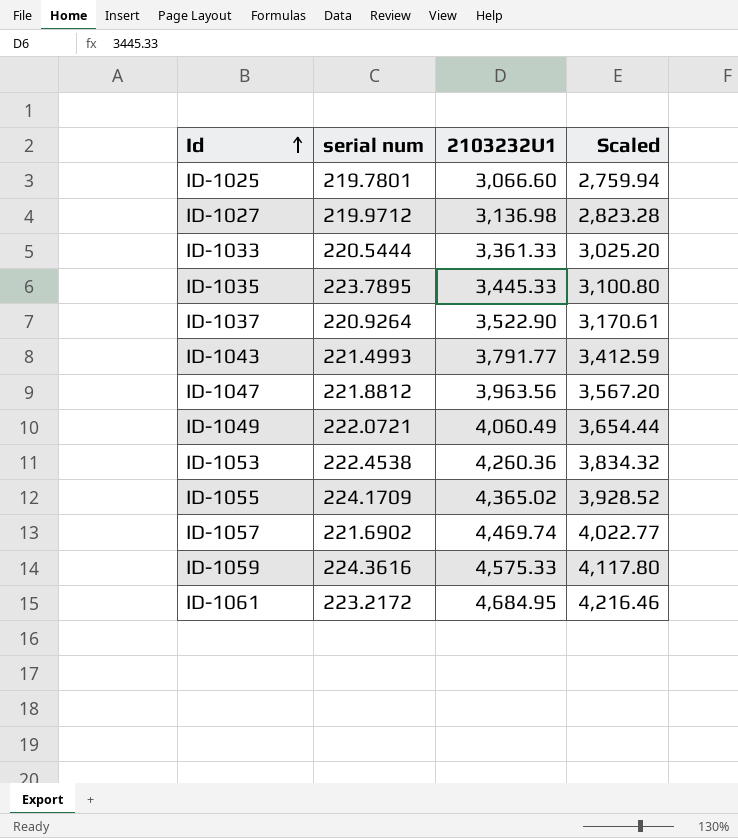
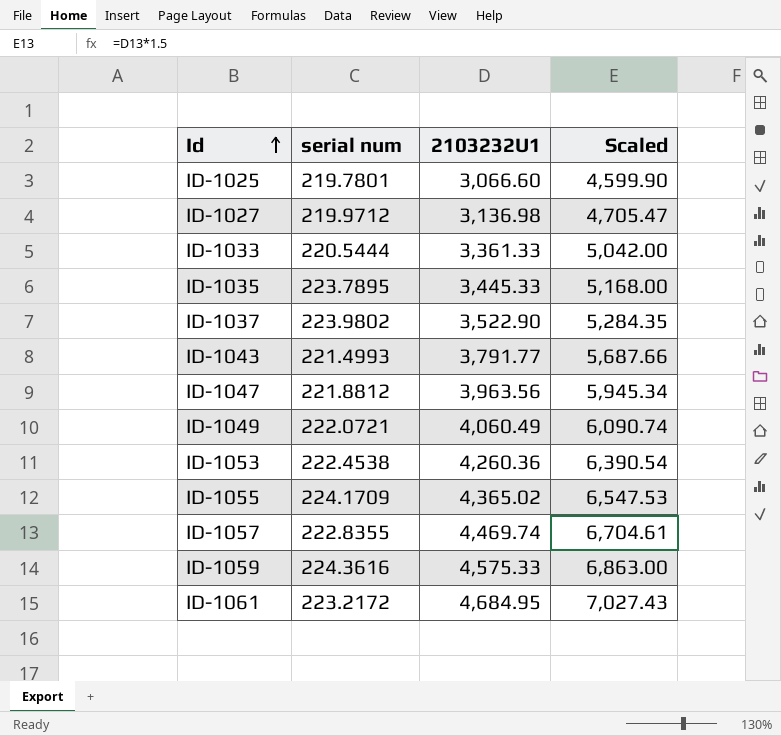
column Scaled | formula: [2103232U1] * 0.9 -> [2103232U1] * 1.5
ID-1037 | serial num: 220.9264 -> 223.9802
ID-1057 | serial num: 221.6902 -> 222.8355

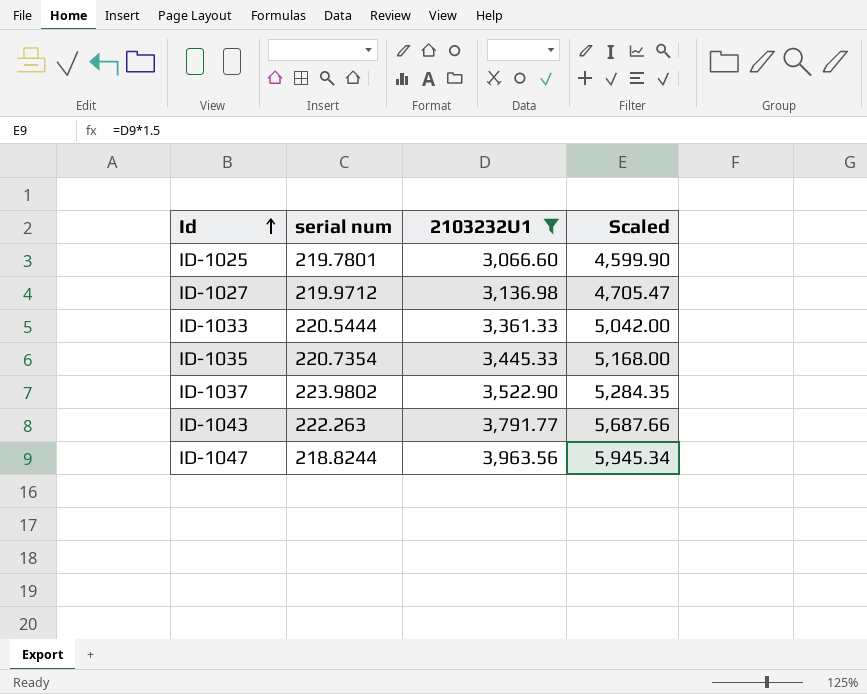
filter: none -> 2103232U1 <= 3,963.56
ID-1035 | serial num: 223.7895 -> 220.7354
ID-1043 | serial num: 221.4993 -> 222.263
ID-1047 | serial num: 221.8812 -> 218.8244

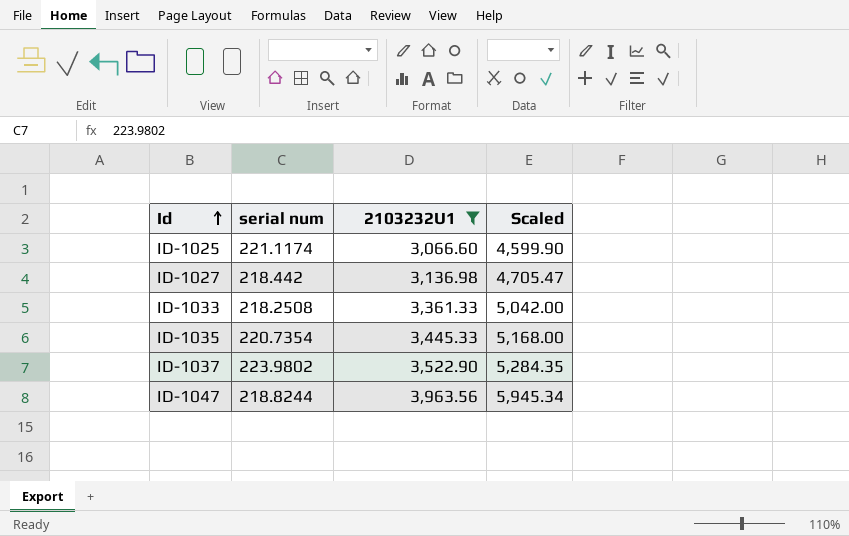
row ID-1043: 222.263 | 3,791.77 | 5,687.66 -> none
ID-1025 | serial num: 219.7801 -> 221.1174
ID-1027 | serial num: 219.9712 -> 218.442
ID-1033 | serial num: 220.5444 -> 218.2508

